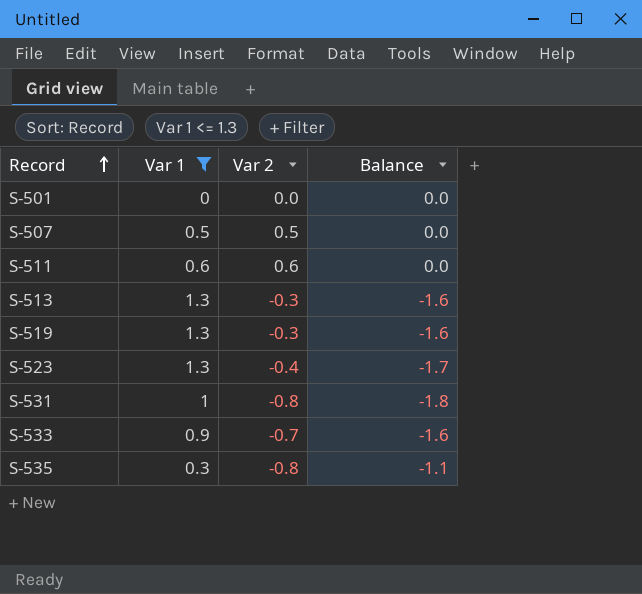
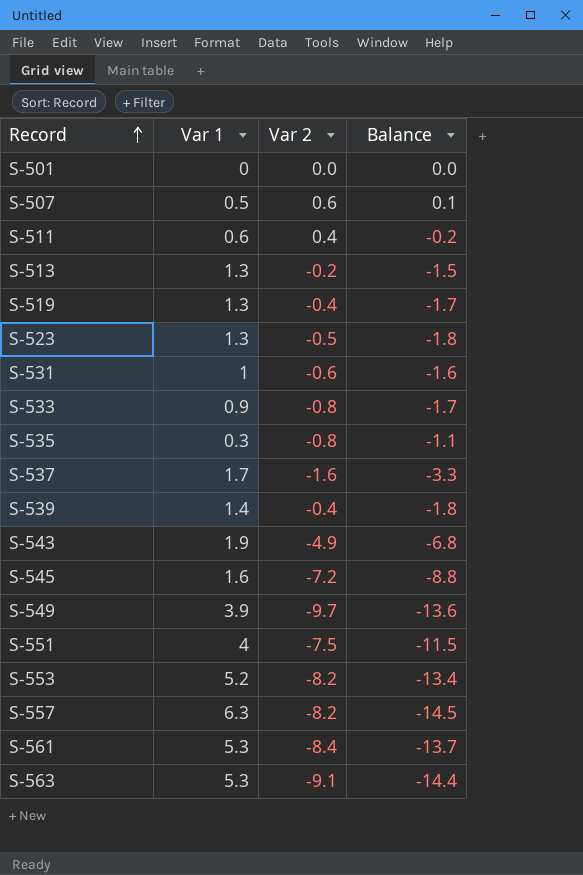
filter: Var 1 <= 1.3 -> none
S-507 | Var 2: 0.5 -> 0.6
S-507 | Balance: 0.0 -> 0.1
S-511 | Var 2: 0.6 -> 0.4
S-511 | Balance: 0.0 -> -0.2
S-513 | Var 2: -0.3 -> -0.2
S-513 | Balance: -1.6 -> -1.5
S-519 | Var 2: -0.3 -> -0.4
S-519 | Balance: -1.6 -> -1.7
S-523 | Var 2: -0.4 -> -0.5
S-523 | Balance: -1.7 -> -1.8
S-531 | Var 2: -0.8 -> -0.6
S-531 | Balance: -1.8 -> -1.6
S-533 | Var 2: -0.7 -> -0.8
S-533 | Balance: -1.6 -> -1.7

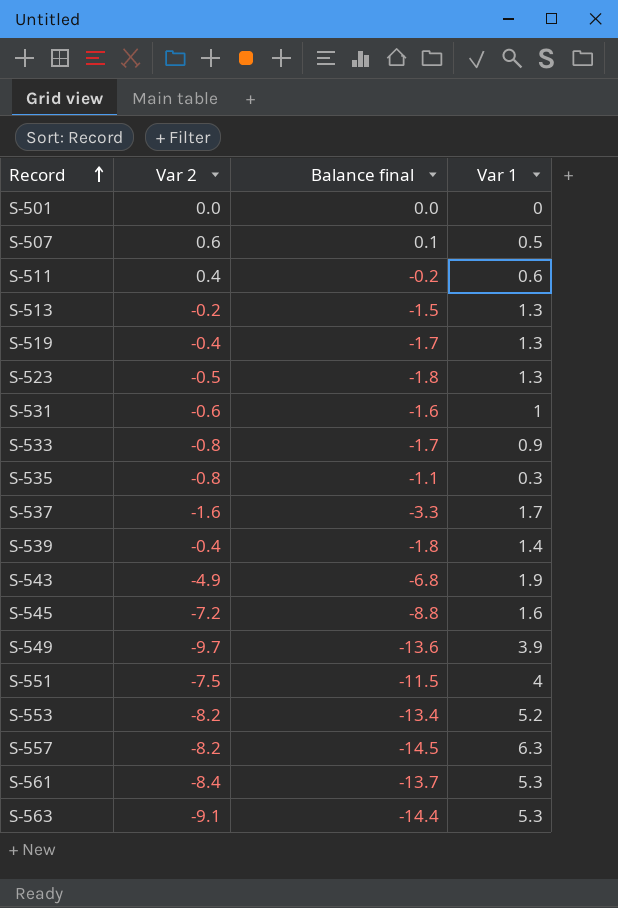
column name: Balance -> Balance final
column Var 1 | position: 2 -> 4

